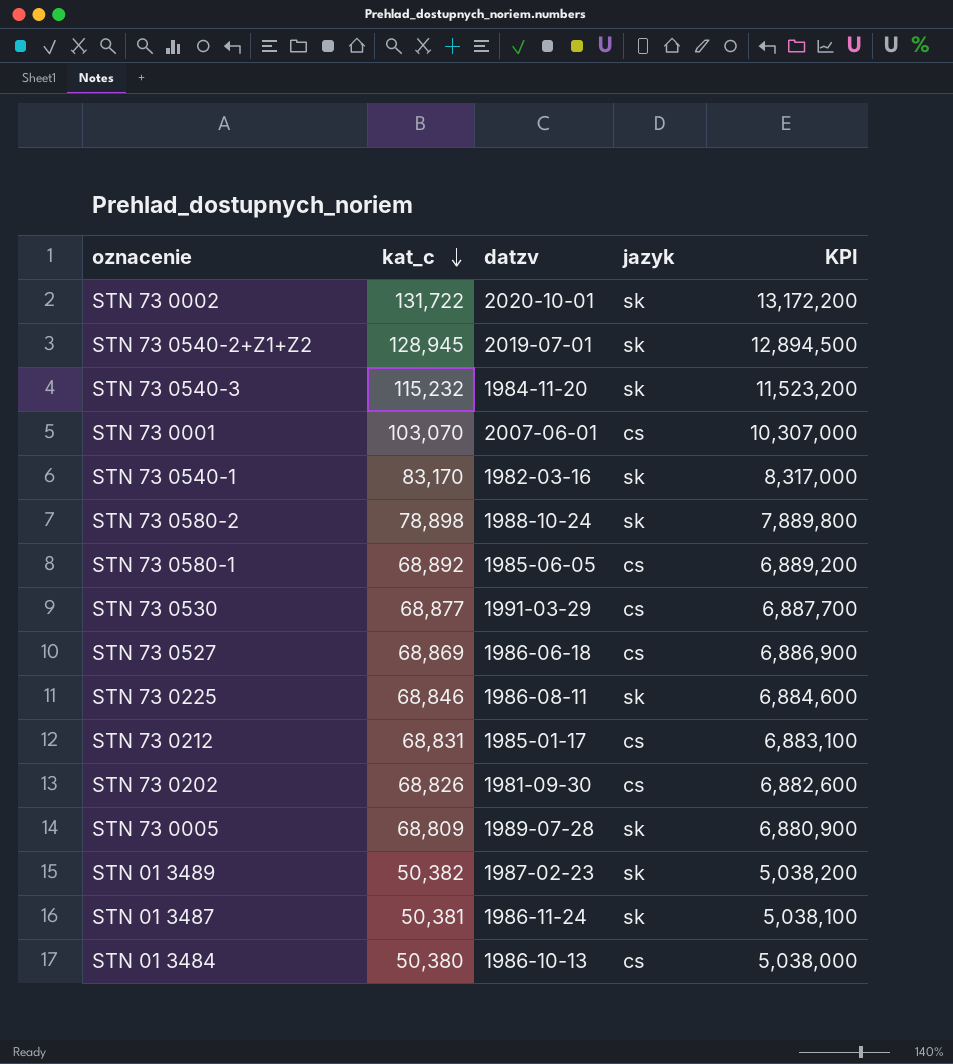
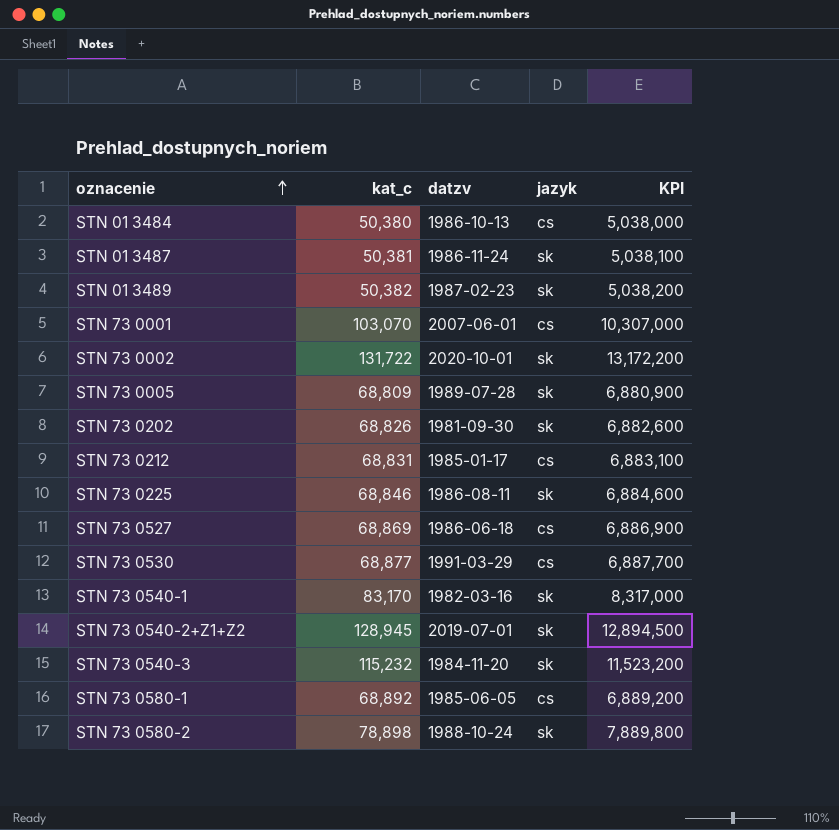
row order: kat_c descending -> oznacenie ascending
STN 73 0202 | jazyk: cs -> sk

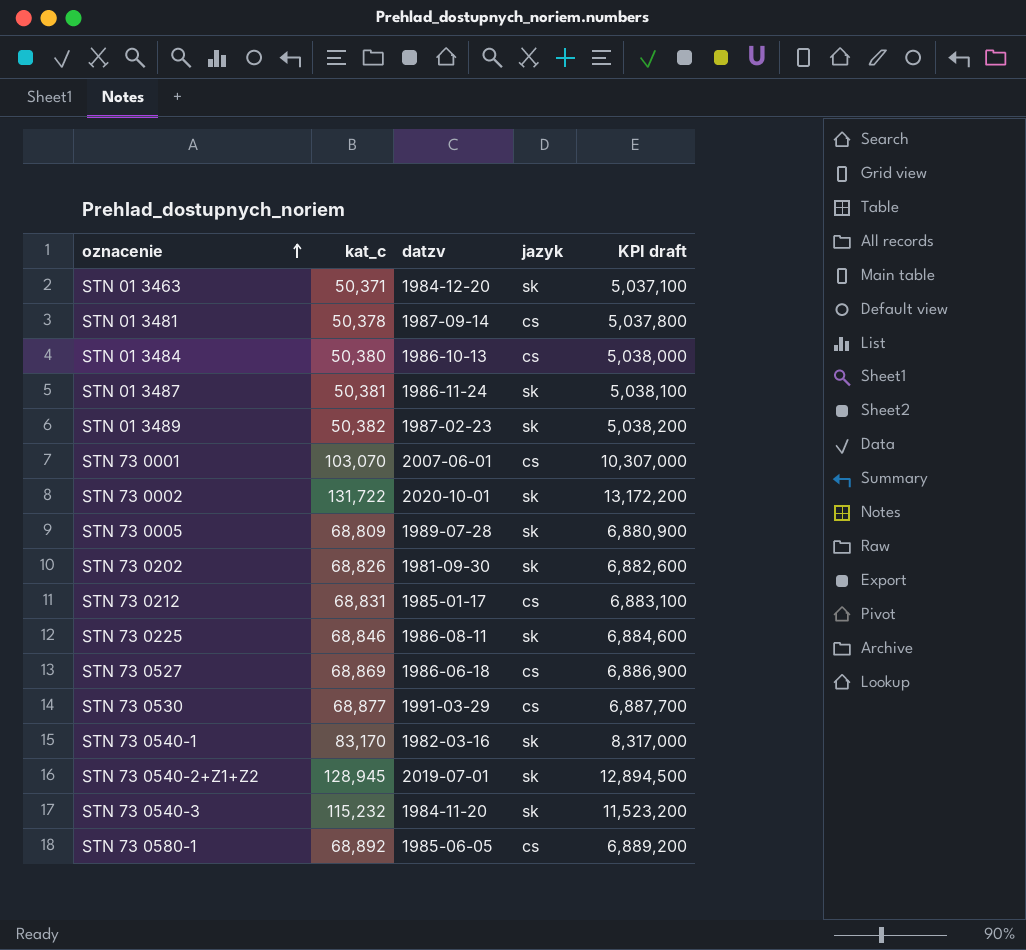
column name: KPI -> KPI draft
row STN 73 0580-2: 78,898 | 1988-10-24 | sk | 7,889,800 -> none
row STN 01 3463: none -> 50,371 | 1984-12-20 | sk | 5,037,100
row STN 01 3481: none -> 50,378 | 1987-09-14 | cs | 5,037,800

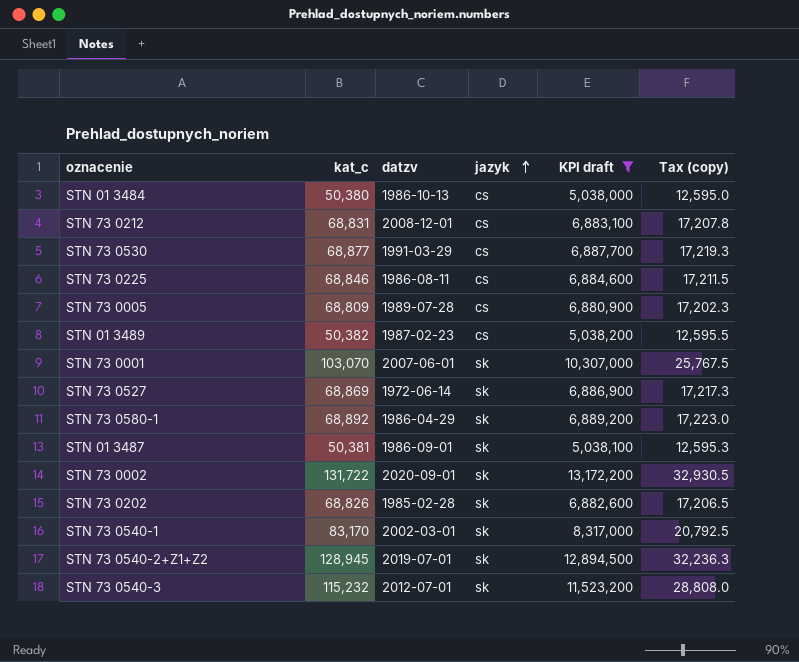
filter: none -> KPI draft >= 5,038,000
row order: oznacenie ascending -> jazyk ascending
column Tax (copy) | formula: none -> [kat_c] * 0.25
STN 73 0212 | datzv: 1985-01-17 -> 2008-12-01
STN 73 0225 | jazyk: sk -> cs
STN 73 0005 | jazyk: sk -> cs
STN 01 3489 | jazyk: sk -> cs
STN 73 0001 | jazyk: cs -> sk
STN 73 0527 | datzv: 1986-06-18 -> 1972-06-14
STN 73 0527 | jazyk: cs -> sk
STN 73 0580-1 | datzv: 1985-06-05 -> 1986-04-29
STN 73 0580-1 | jazyk: cs -> sk
STN 01 3487 | datzv: 1986-11-24 -> 1986-09-01
STN 73 0002 | datzv: 2020-10-01 -> 2020-09-01
STN 73 0202 | datzv: 1981-09-30 -> 1985-02-28
STN 73 0540-1 | datzv: 1982-03-16 -> 2002-03-01
STN 73 0540-3 | datzv: 1984-11-20 -> 2012-07-01

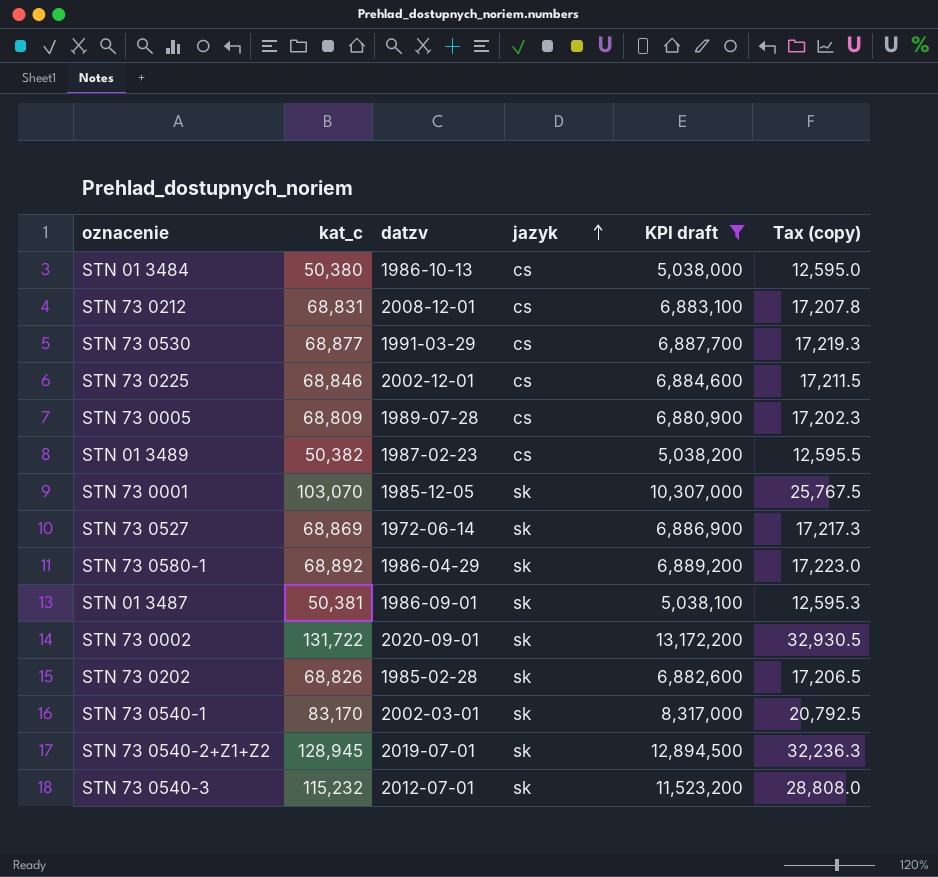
STN 73 0225 | datzv: 1986-08-11 -> 2002-12-01
STN 73 0001 | datzv: 2007-06-01 -> 1985-12-05

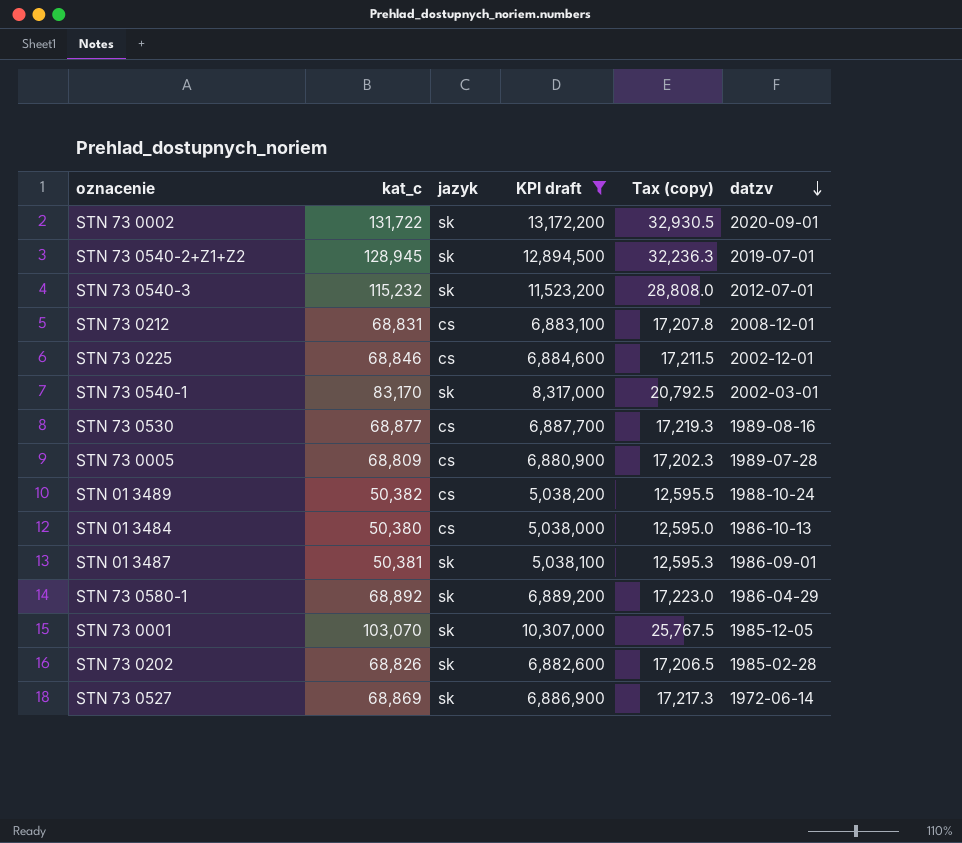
row order: jazyk ascending -> datzv descending
column datzv | position: 3 -> 6
STN 73 0530 | datzv: 1991-03-29 -> 1989-08-16
STN 01 3489 | datzv: 1987-02-23 -> 1988-10-24

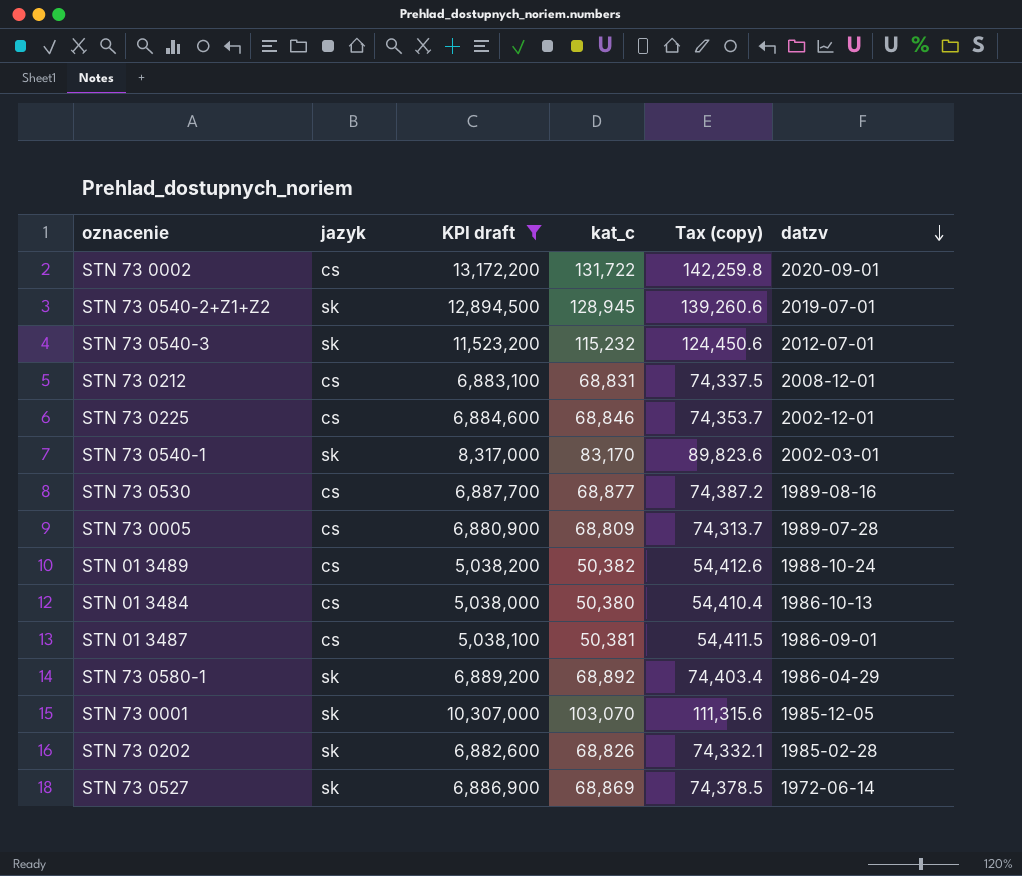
column kat_c | position: 2 -> 4
column Tax (copy) | formula: [kat_c] * 0.25 -> [kat_c] * 1.08
STN 73 0002 | jazyk: sk -> cs
STN 01 3487 | jazyk: sk -> cs

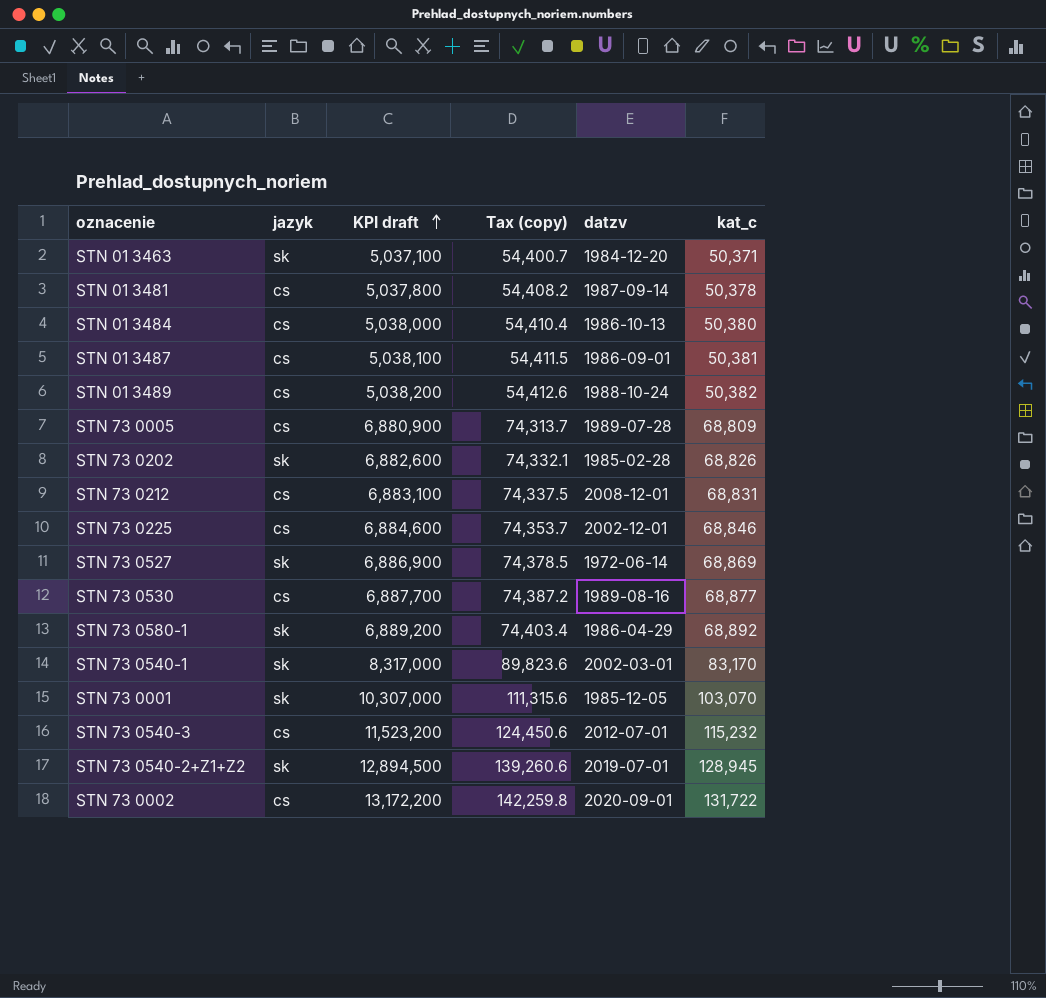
filter: KPI draft >= 5,038,000 -> none
row order: datzv descending -> KPI draft ascending
column kat_c | position: 4 -> 6
STN 73 0540-3 | jazyk: sk -> cs

